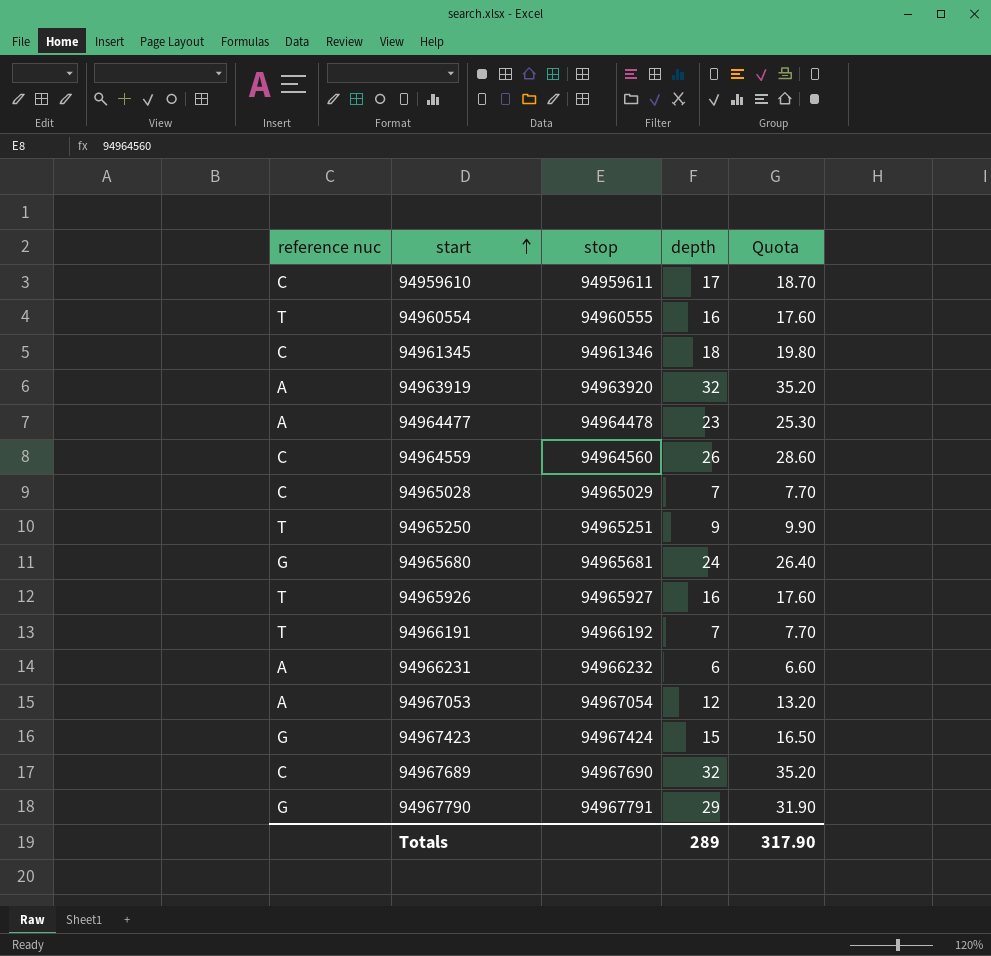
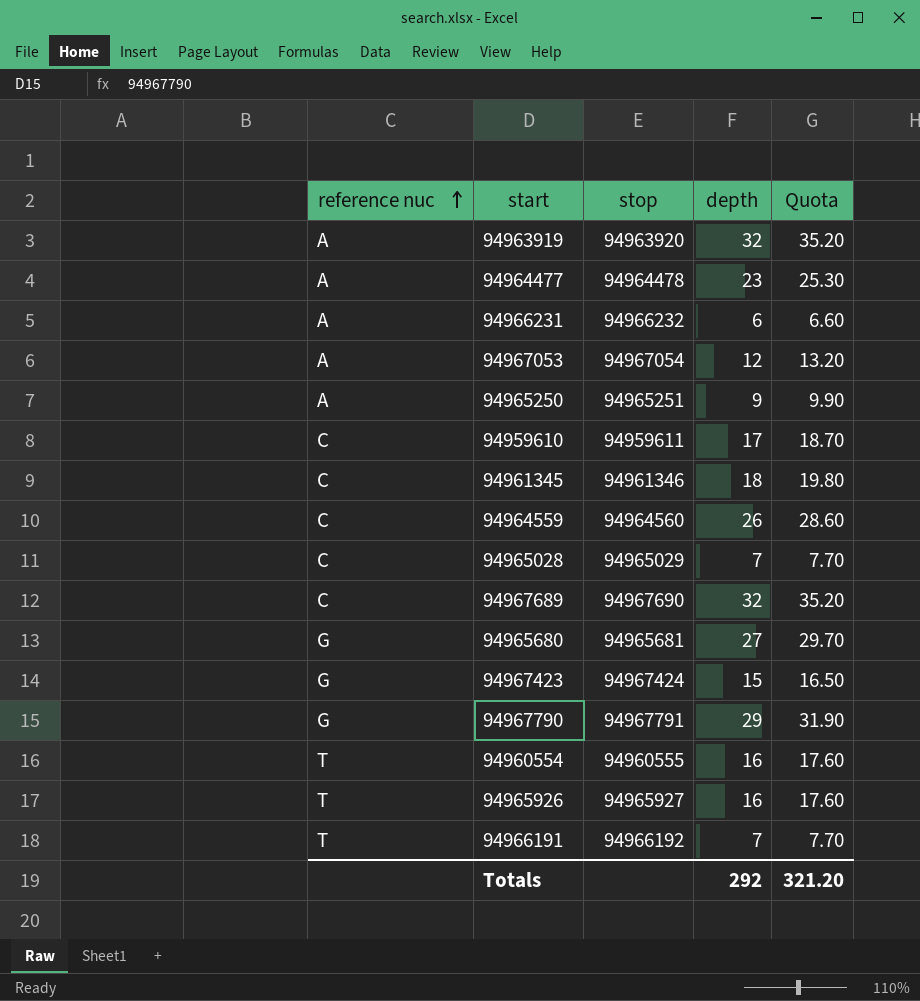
row order: start ascending -> reference nuc ascending
94965250 | reference nuc: T -> A
94965680 | depth: 24 -> 27
94965680 | Quota: 26.40 -> 29.70
Totals | depth: 289 -> 292
Totals | Quota: 317.90 -> 321.20

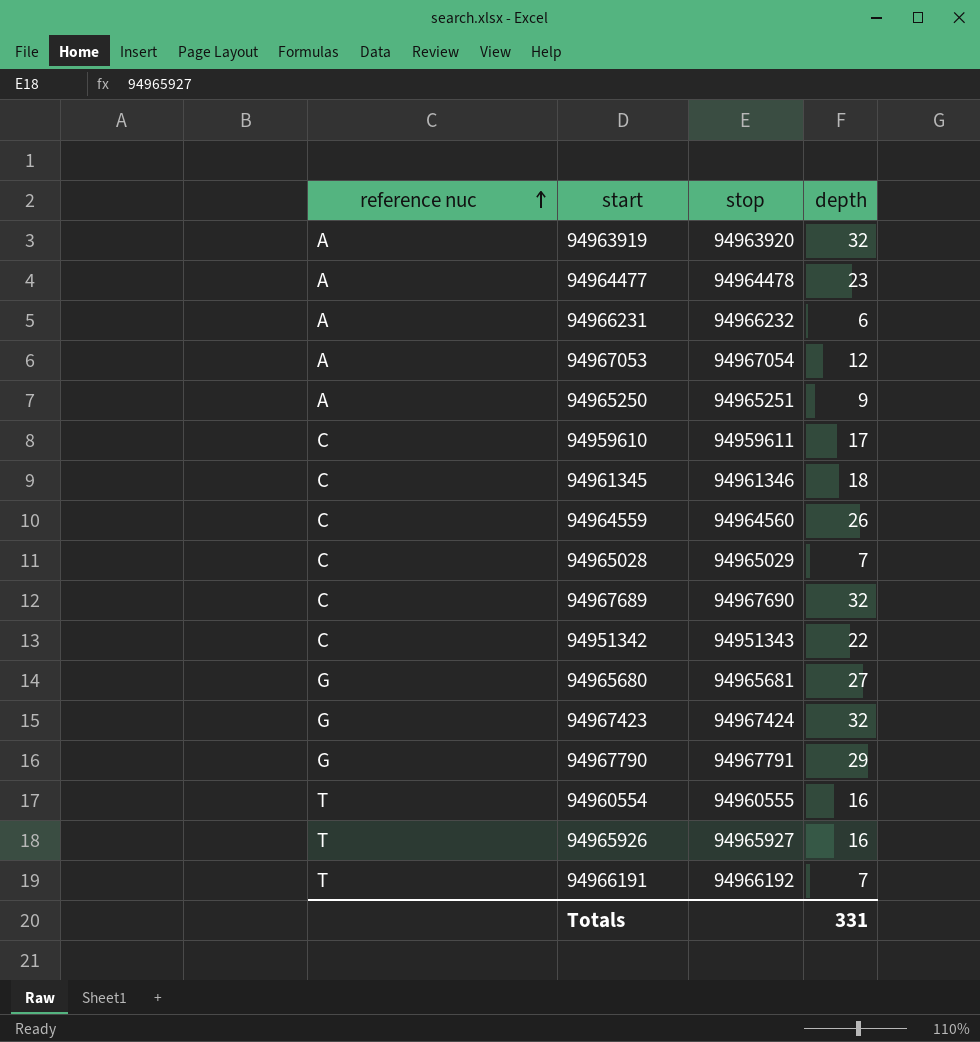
column Quota | formula: [depth] * 1.1 -> none
row 94951342: none -> C | 94951343 | 22
94967423 | depth: 15 -> 32
Totals | depth: 292 -> 331

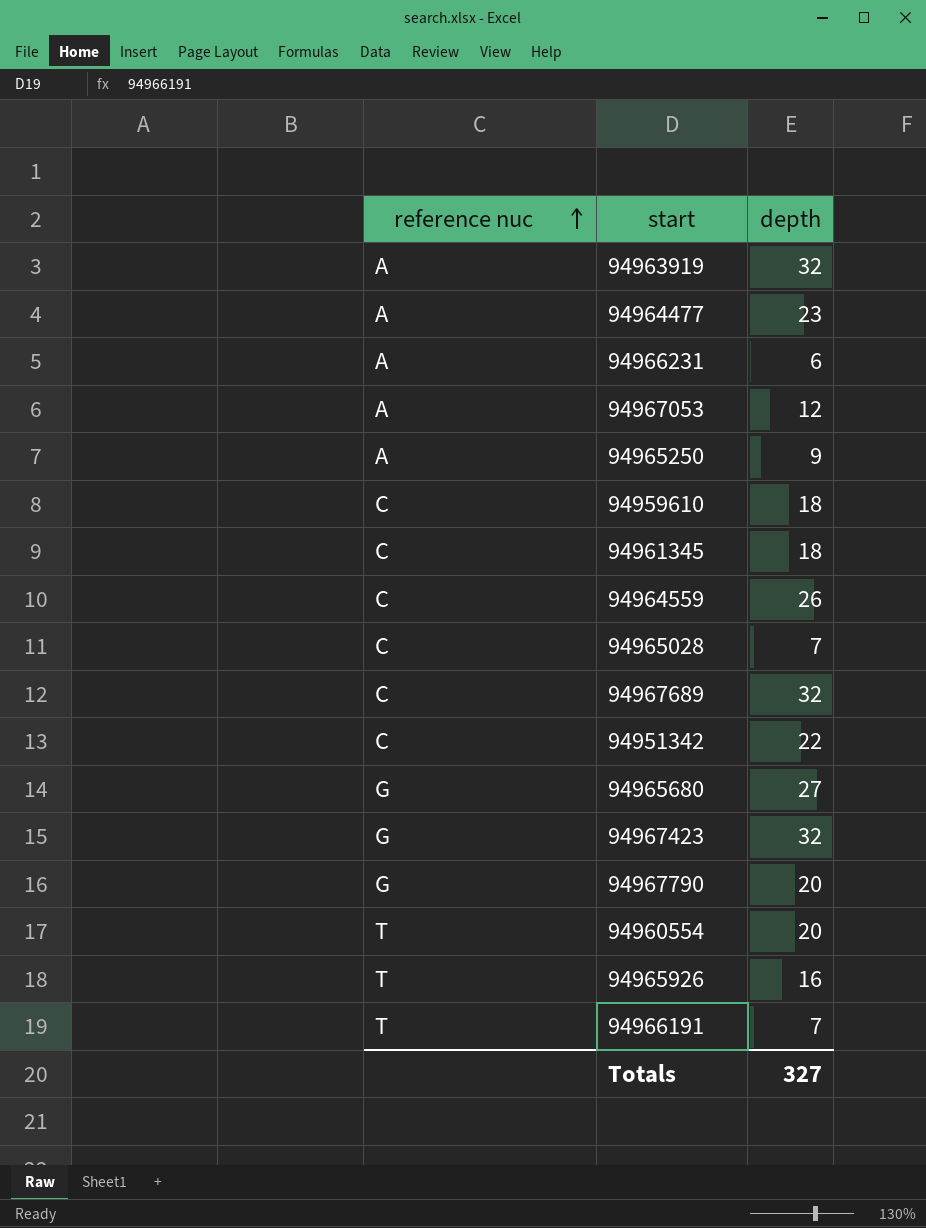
column stop | position: 3 -> none
94959610 | depth: 17 -> 18
94967790 | depth: 29 -> 20
94960554 | depth: 16 -> 20
Totals | depth: 331 -> 327

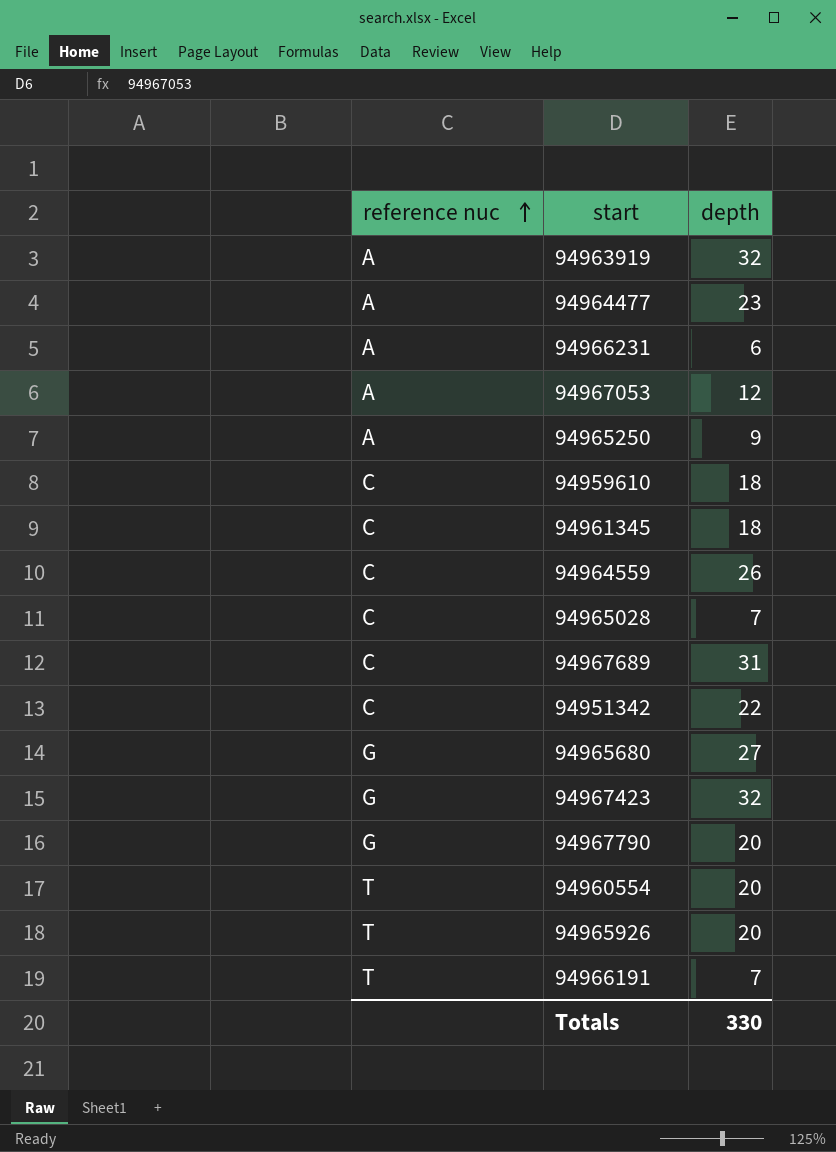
94967689 | depth: 32 -> 31
94965926 | depth: 16 -> 20
Totals | depth: 327 -> 330

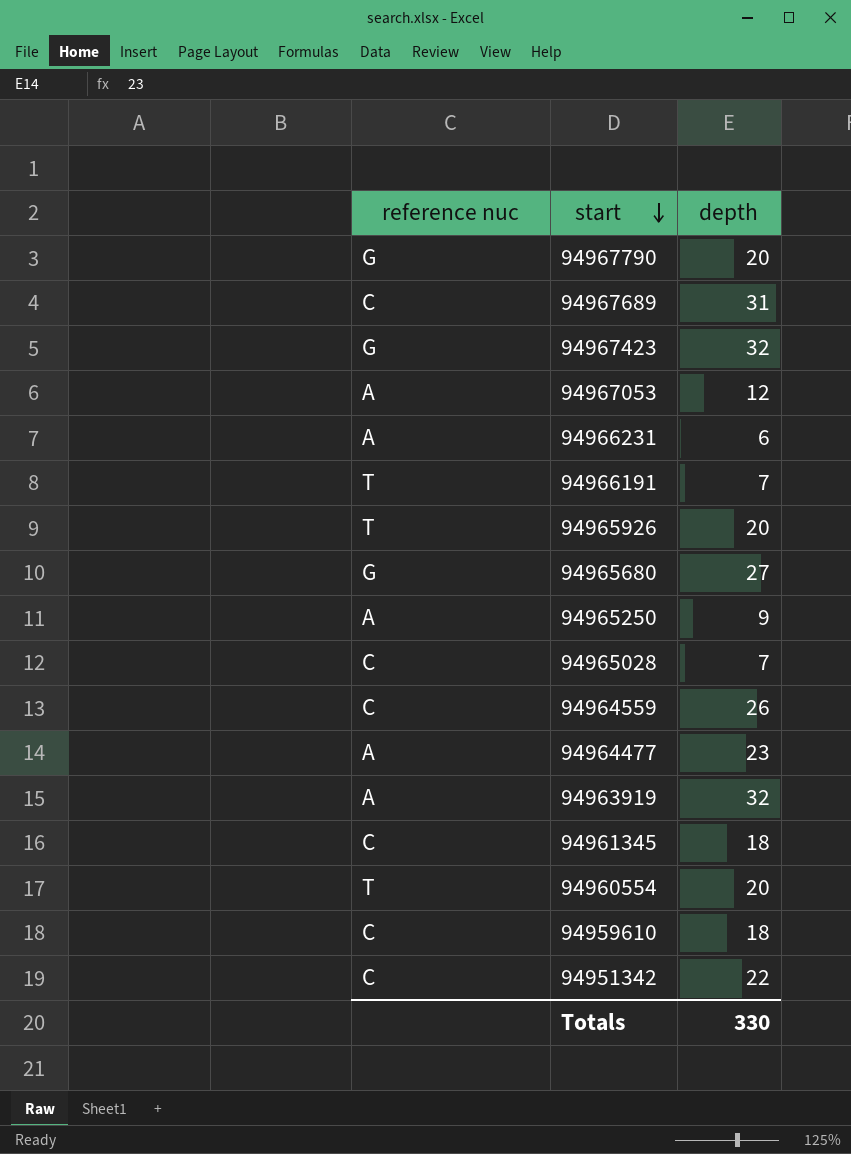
row order: reference nuc ascending -> start descending

